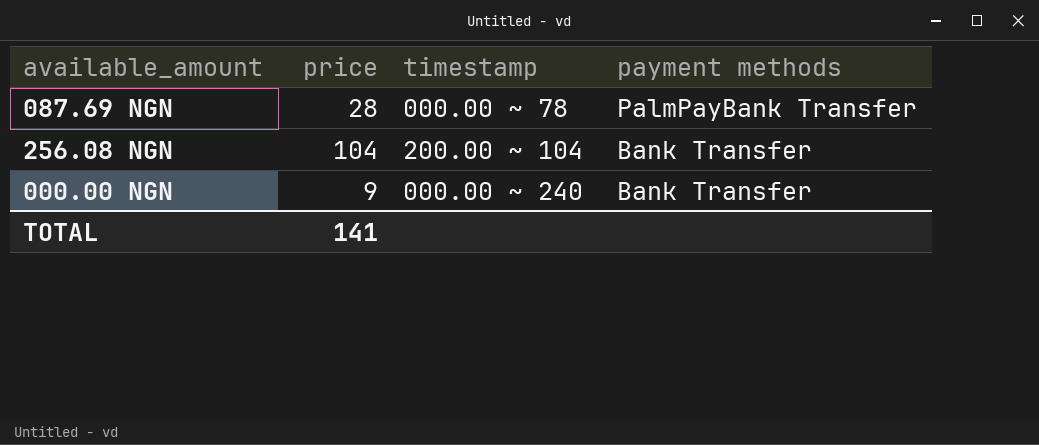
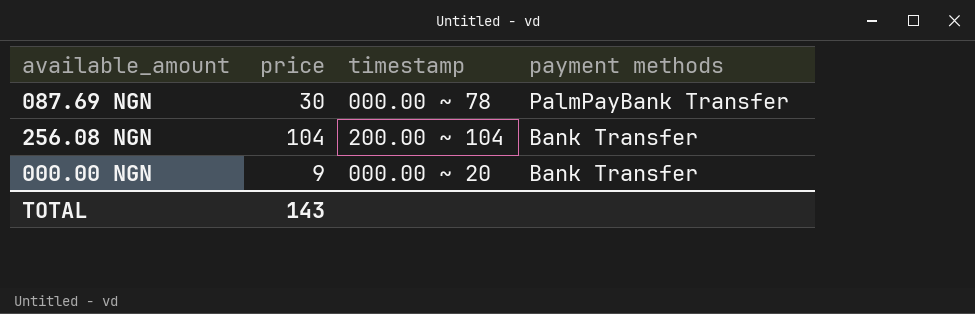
087.69 NGN | price: 28 -> 30
000.00 NGN | timestamp: 000.00 ~ 240 -> 000.00 ~ 20
TOTAL | price: 141 -> 143

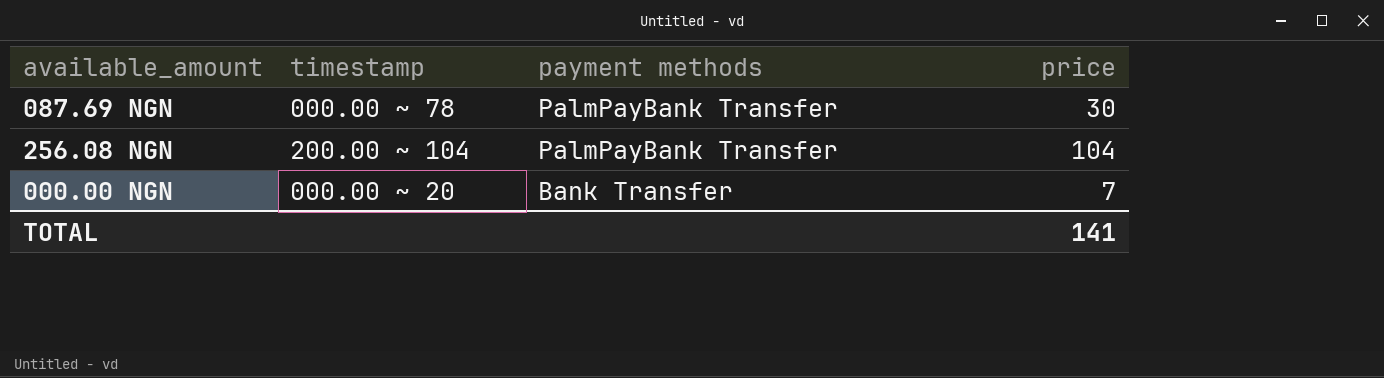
column price | position: 2 -> 4
256.08 NGN | payment methods: Bank Transfer -> PalmPayBank Transfer
000.00 NGN | price: 9 -> 7
TOTAL | price: 143 -> 141

